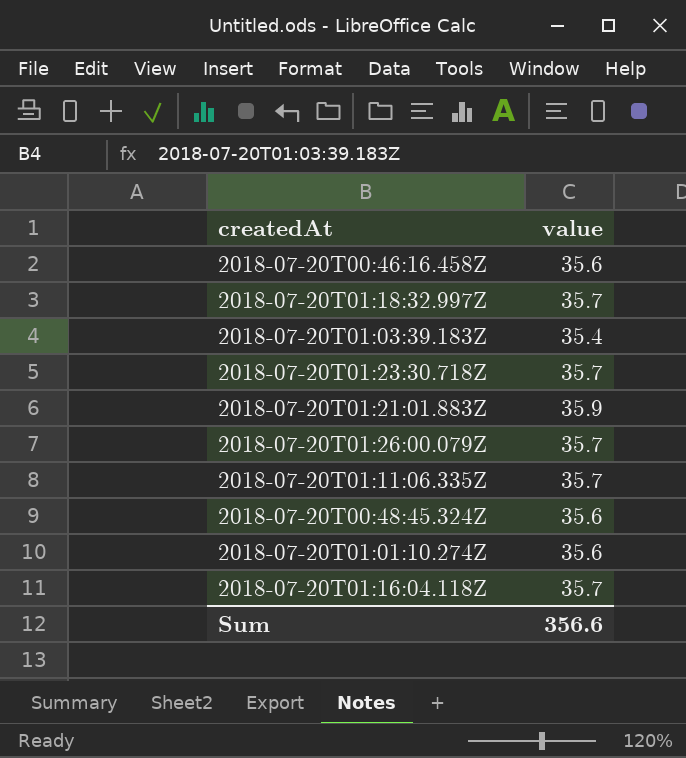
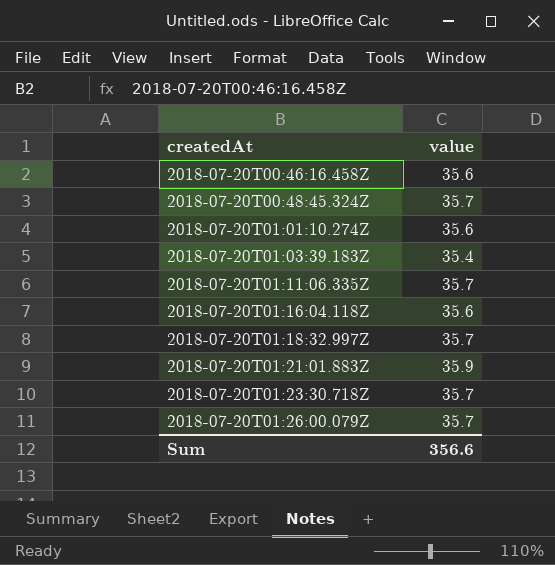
row order: none -> createdAt ascending
2018-07-20T00:48:45.324Z | value: 35.6 -> 35.7
2018-07-20T01:16:04.118Z | value: 35.7 -> 35.6

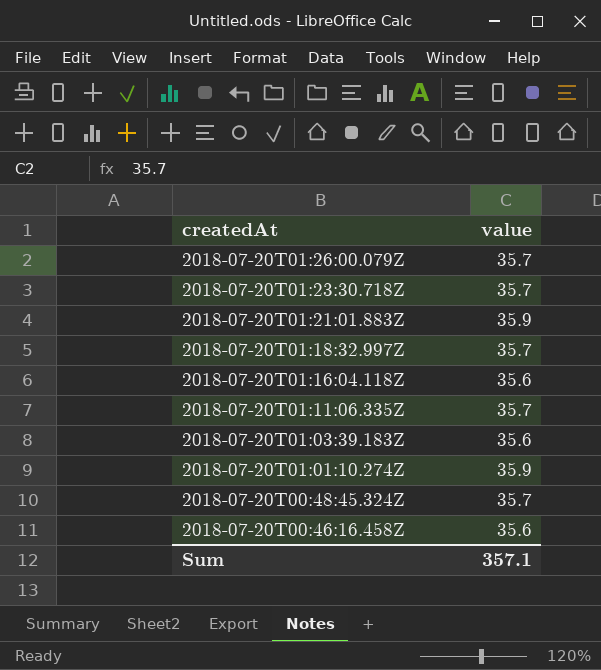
row order: createdAt ascending -> createdAt descending
2018-07-20T01:03:39.183Z | value: 35.4 -> 35.6
2018-07-20T01:01:10.274Z | value: 35.6 -> 35.9
Sum | value: 356.6 -> 357.1

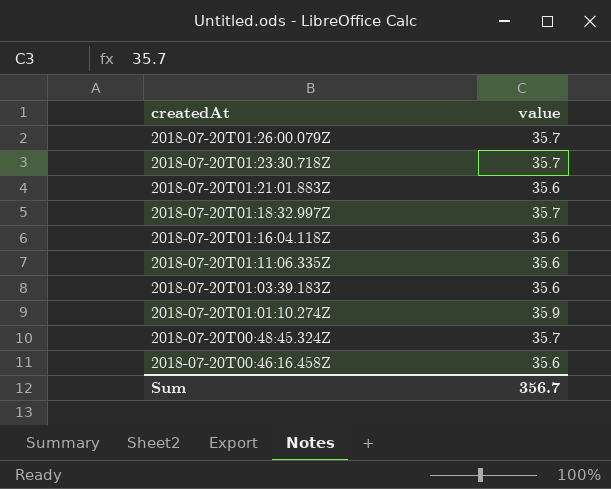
2018-07-20T01:21:01.883Z | value: 35.9 -> 35.6
2018-07-20T01:11:06.335Z | value: 35.7 -> 35.6
Sum | value: 357.1 -> 356.7

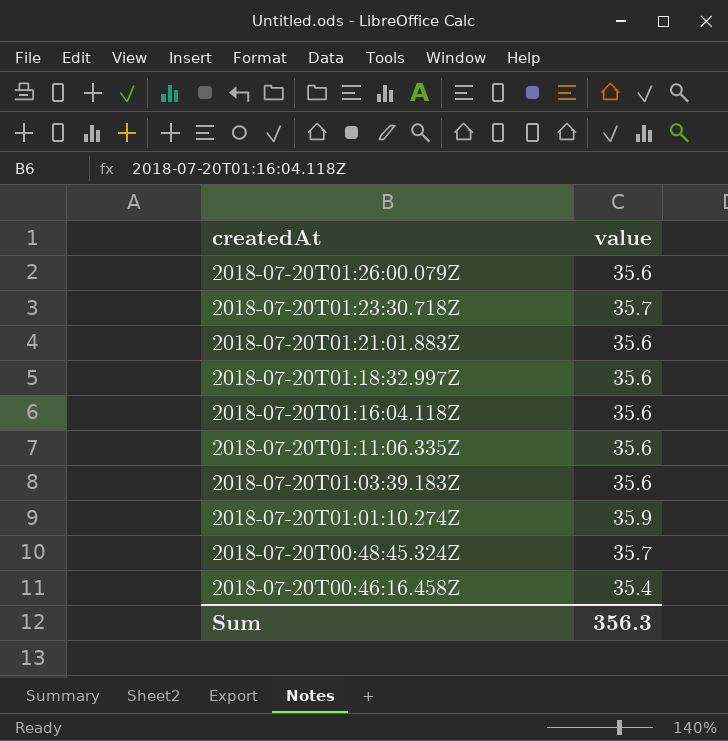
2018-07-20T01:26:00.079Z | value: 35.7 -> 35.6
2018-07-20T01:18:32.997Z | value: 35.7 -> 35.6
2018-07-20T00:46:16.458Z | value: 35.6 -> 35.4
Sum | value: 356.7 -> 356.3

